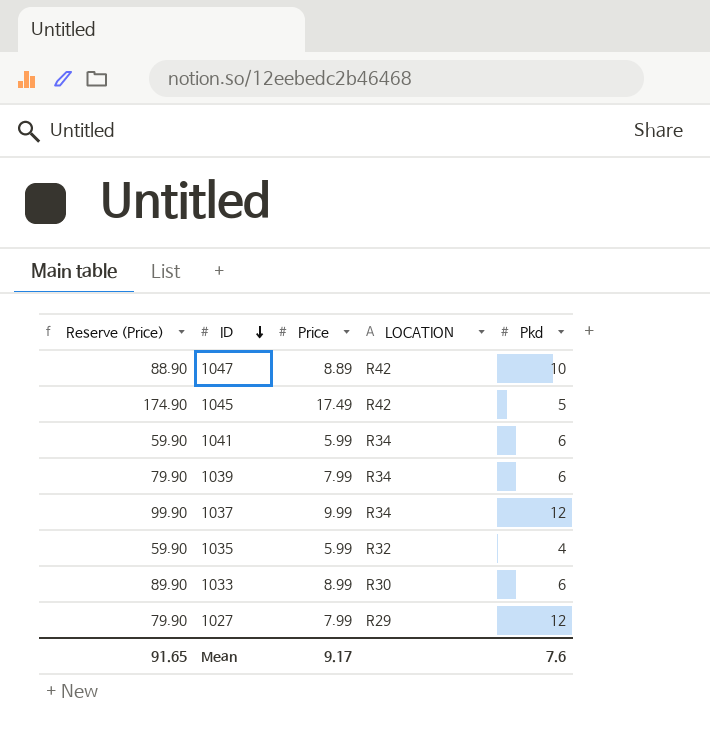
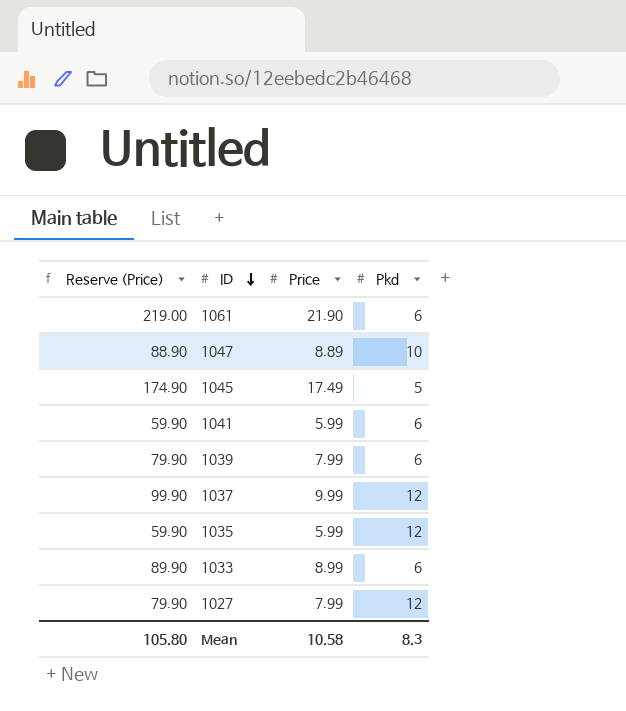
column LOCATION | position: 4 -> none
row 1061: none -> 219.00 | 21.90 | 6
1035 | Pkd: 4 -> 12
Mean | Reserve (Price): 91.65 -> 105.80
Mean | Price: 9.17 -> 10.58
Mean | Pkd: 7.6 -> 8.3

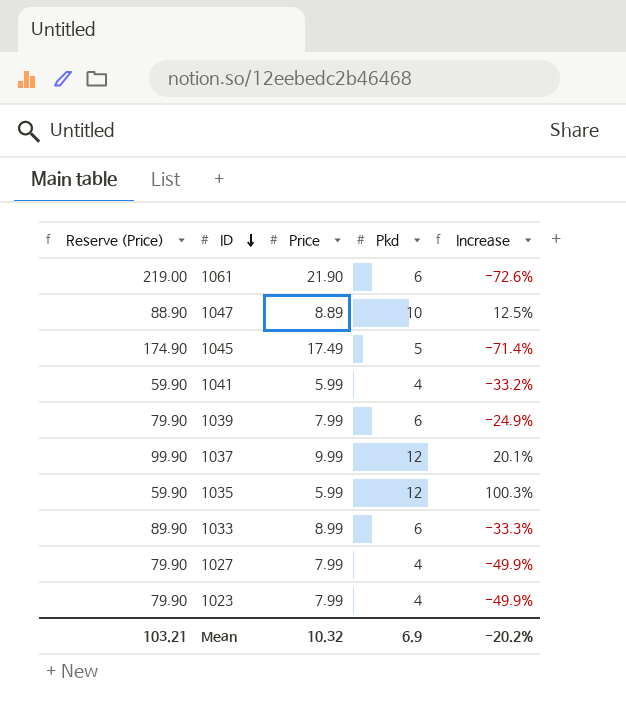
column Increase | formula: none -> ([Pkd] - [Price]) / [Price]
1041 | Pkd: 6 -> 4
1027 | Pkd: 12 -> 4
row 1023: none -> 79.90 | 7.99 | 4 | -49.9%
Mean | Reserve (Price): 105.80 -> 103.21
Mean | Price: 10.58 -> 10.32
Mean | Pkd: 8.3 -> 6.9

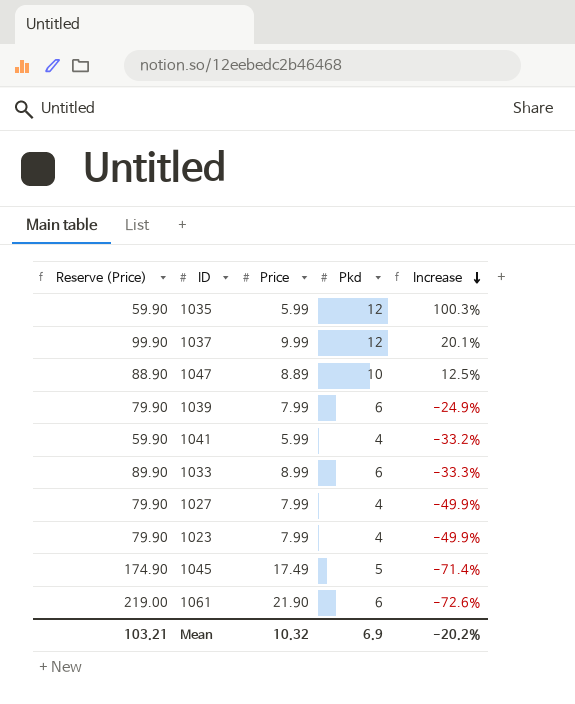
row order: ID descending -> Increase descending

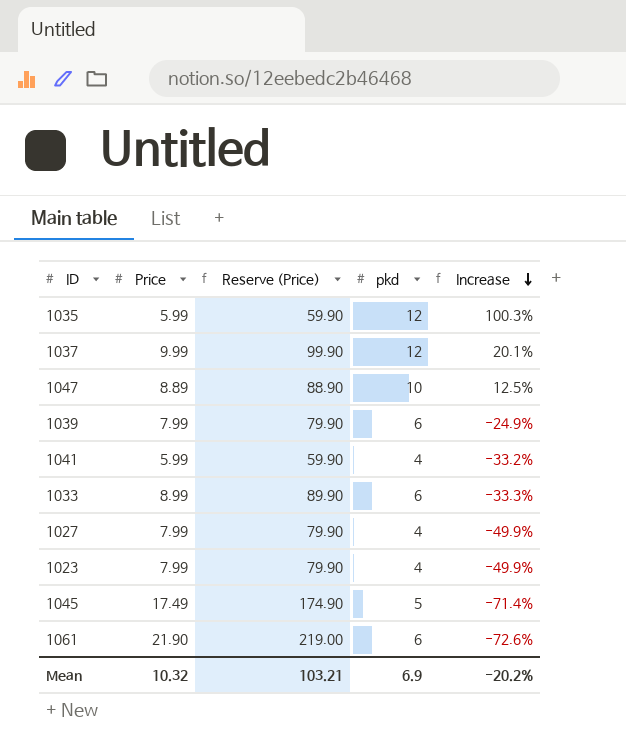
column Reserve (Price) | position: 1 -> 3
column name: Pkd -> pkd

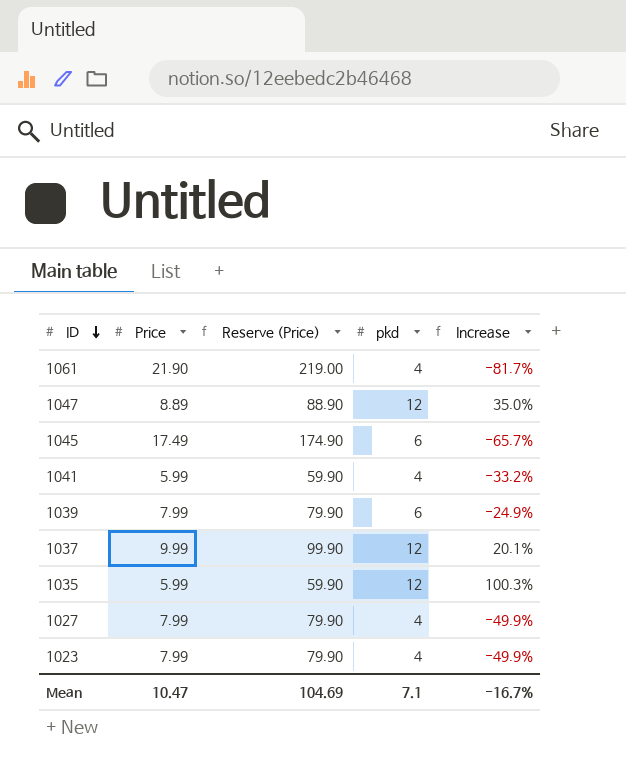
row order: Increase descending -> ID descending
row 1033: 8.99 | 89.90 | 6 | -33.3% -> none
1061 | pkd: 6 -> 4
1061 | Increase: -72.6% -> -81.7%
1047 | pkd: 10 -> 12
1047 | Increase: 12.5% -> 35.0%
1045 | pkd: 5 -> 6
1045 | Increase: -71.4% -> -65.7%
Mean | Price: 10.32 -> 10.47
Mean | Reserve (Price): 103.21 -> 104.69
Mean | pkd: 6.9 -> 7.1
Mean | Increase: -20.2% -> -16.7%

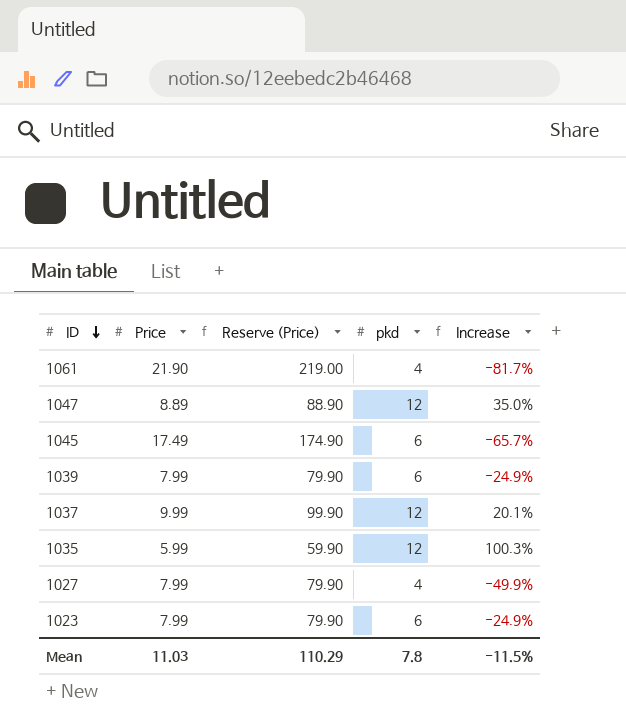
row 1041: 5.99 | 59.90 | 4 | -33.2% -> none
1023 | pkd: 4 -> 6
1023 | Increase: -49.9% -> -24.9%
Mean | Price: 10.47 -> 11.03
Mean | Reserve (Price): 104.69 -> 110.29
Mean | pkd: 7.1 -> 7.8
Mean | Increase: -16.7% -> -11.5%

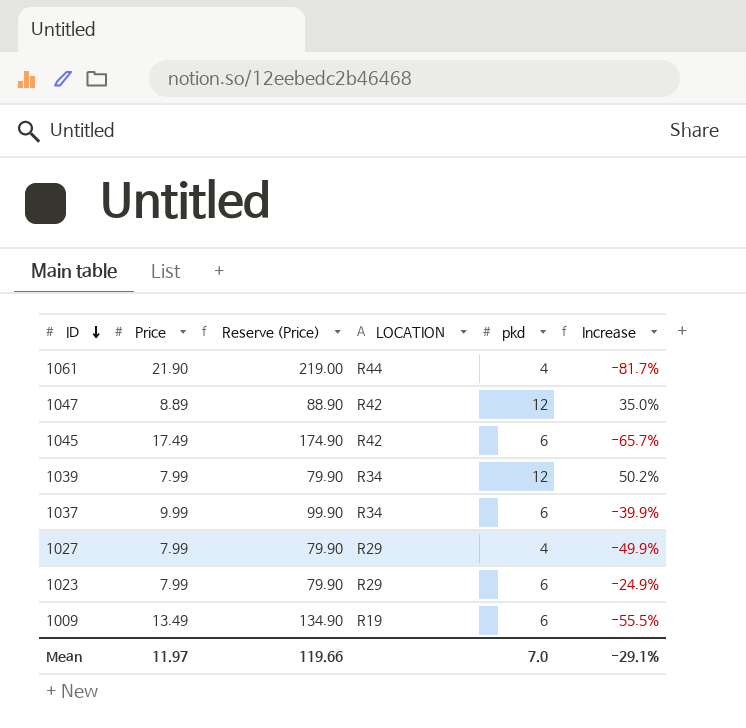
column LOCATION | position: none -> 4
row 1035: 5.99 | 59.90 | 12 | 100.3% -> none
1039 | pkd: 6 -> 12
1039 | Increase: -24.9% -> 50.2%
1037 | pkd: 12 -> 6
1037 | Increase: 20.1% -> -39.9%
row 1009: none -> 13.49 | 134.90 | R19 | 6 | -55.5%
Mean | Price: 11.03 -> 11.97
Mean | Reserve (Price): 110.29 -> 119.66
Mean | pkd: 7.8 -> 7.0
Mean | Increase: -11.5% -> -29.1%

